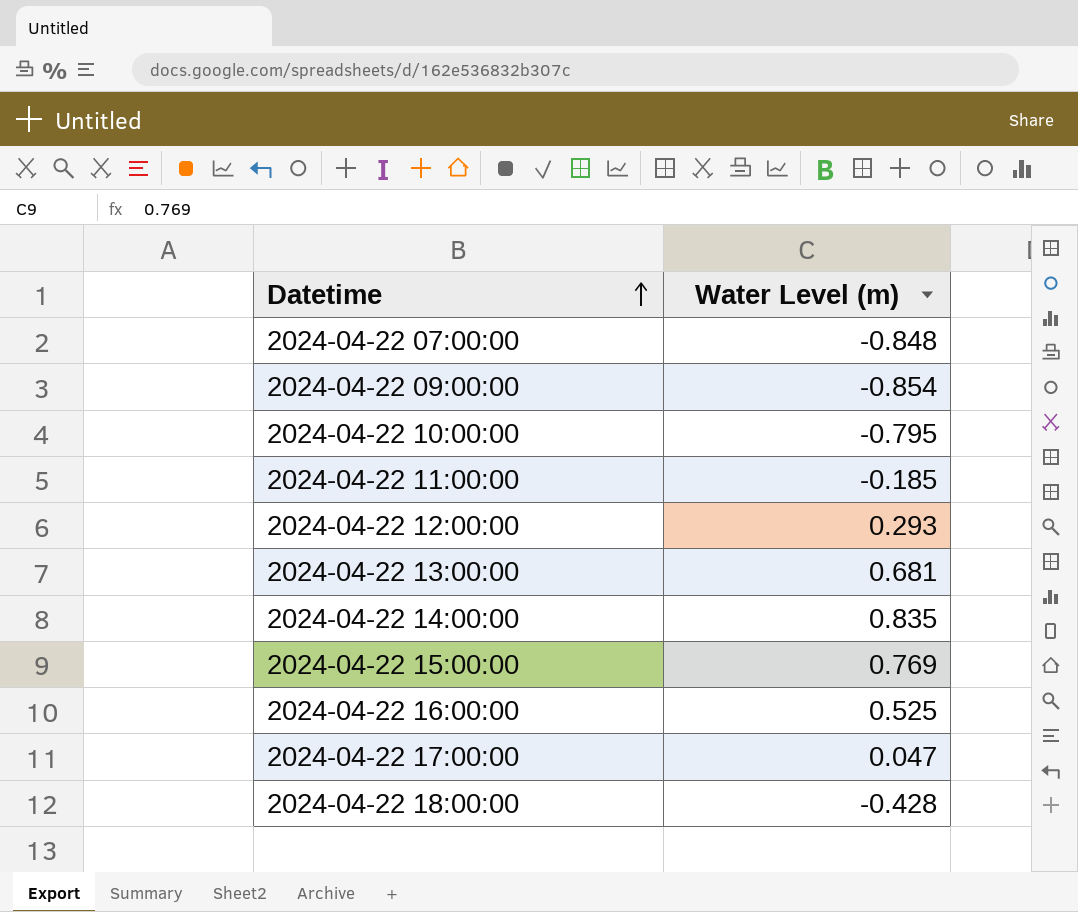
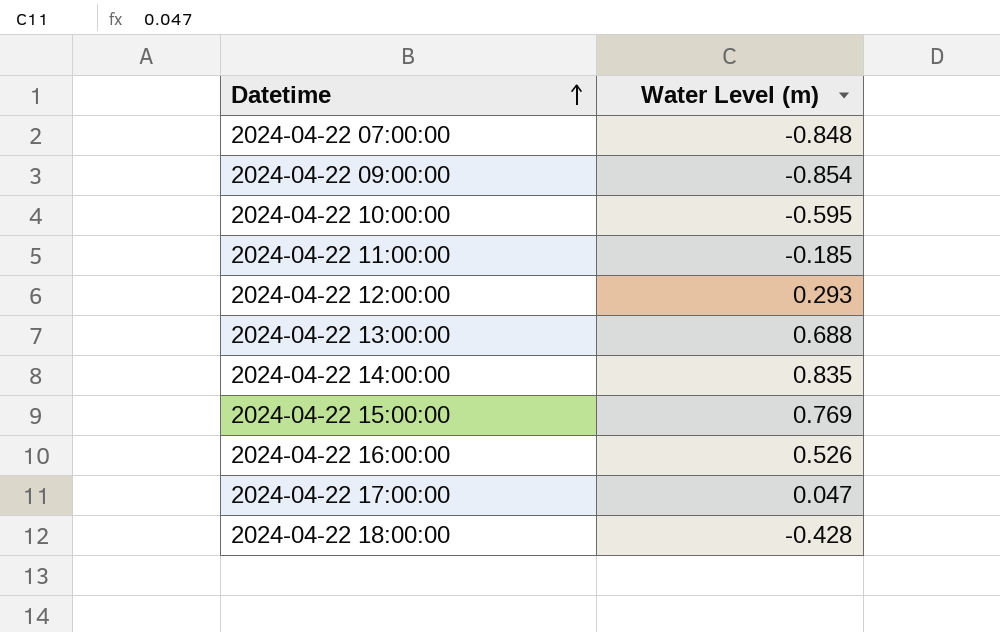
2024-04-22 10:00:00 | Water Level (m): -0.795 -> -0.595
2024-04-22 13:00:00 | Water Level (m): 0.681 -> 0.688
2024-04-22 16:00:00 | Water Level (m): 0.525 -> 0.526

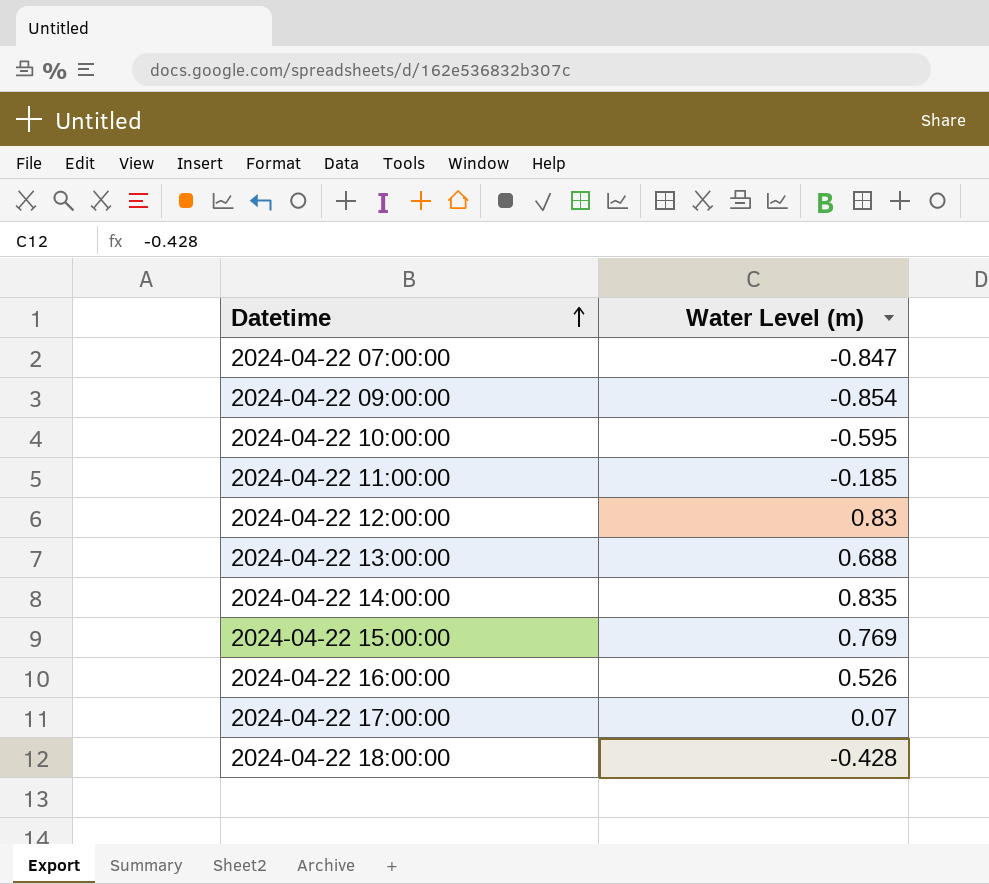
2024-04-22 07:00:00 | Water Level (m): -0.848 -> -0.847
2024-04-22 12:00:00 | Water Level (m): 0.293 -> 0.83
2024-04-22 17:00:00 | Water Level (m): 0.047 -> 0.07

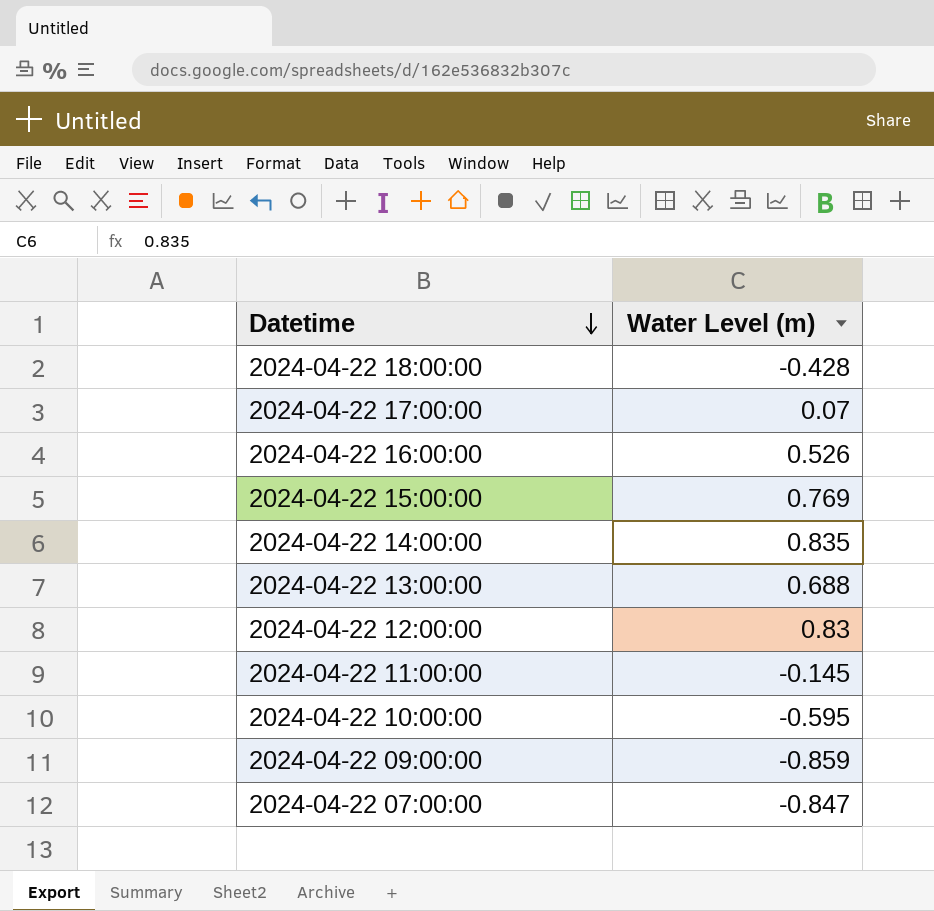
row order: Datetime ascending -> Datetime descending
2024-04-22 11:00:00 | Water Level (m): -0.185 -> -0.145
2024-04-22 09:00:00 | Water Level (m): -0.854 -> -0.859

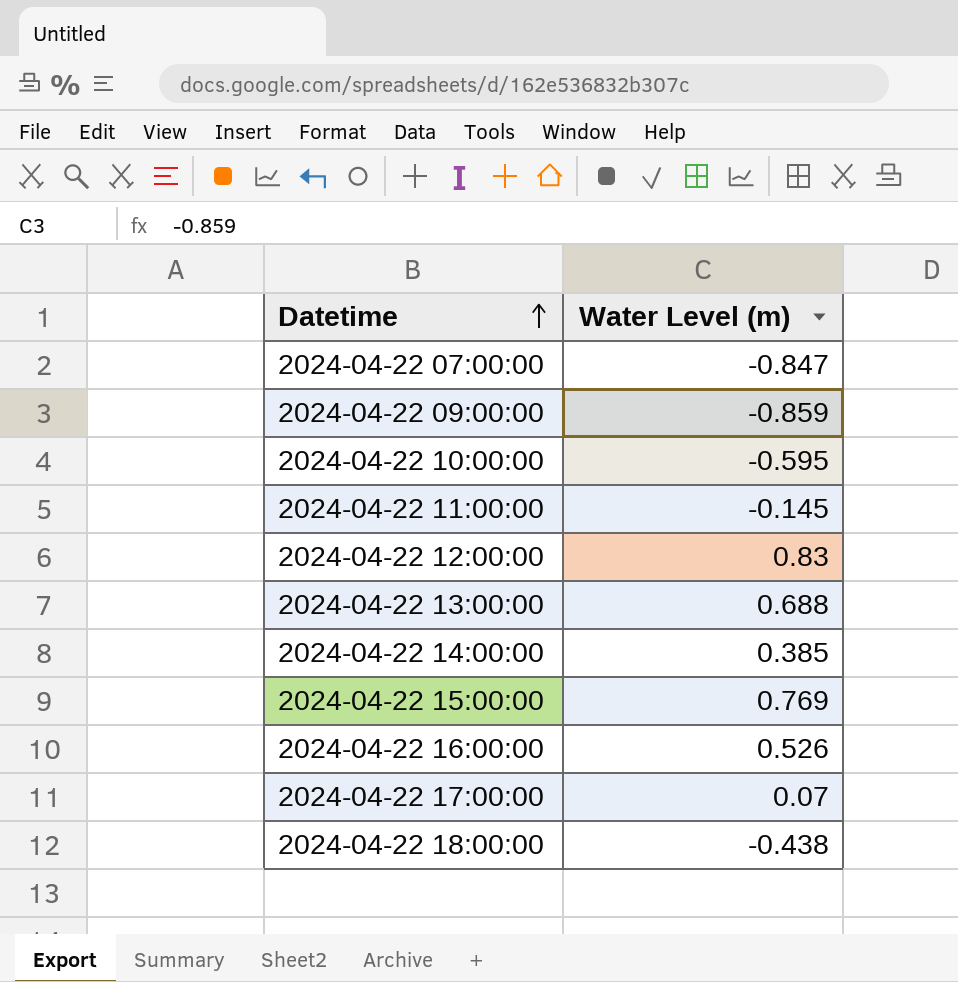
row order: Datetime descending -> Datetime ascending
2024-04-22 14:00:00 | Water Level (m): 0.835 -> 0.385
2024-04-22 18:00:00 | Water Level (m): -0.428 -> -0.438

